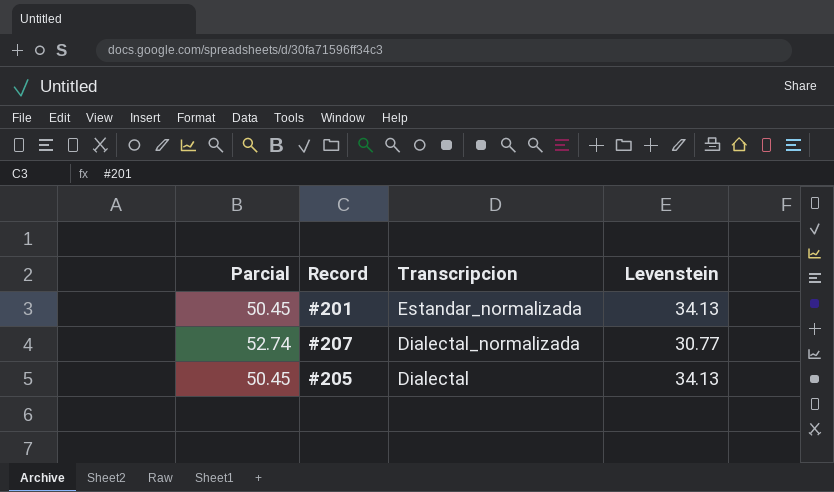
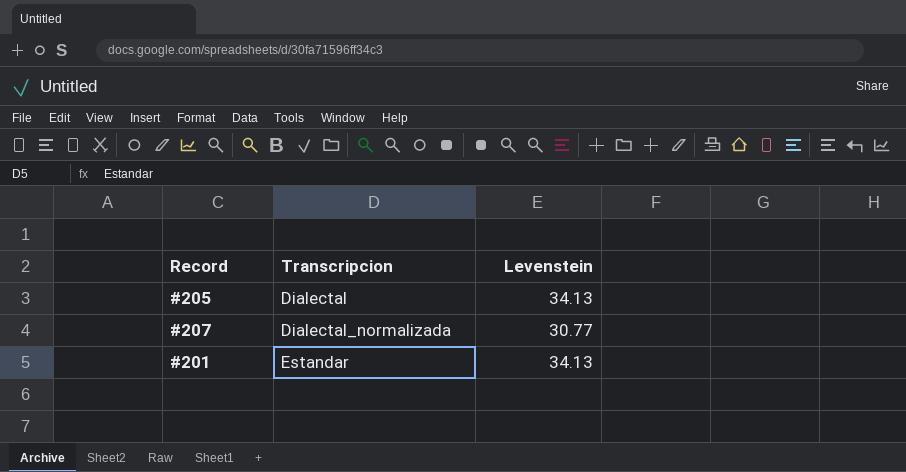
row order: Transcripcion descending -> Transcripcion ascending
column Parcial | position: 1 -> none
#201 | Transcripcion: Estandar_normalizada -> Estandar

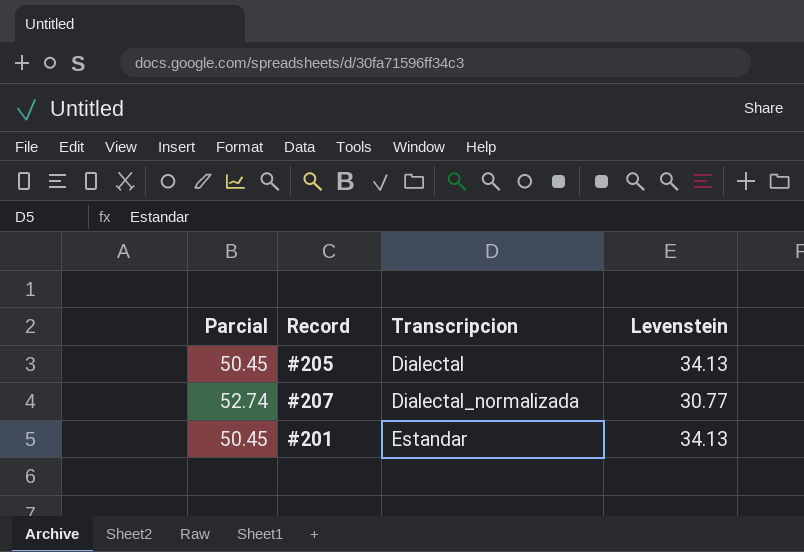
column Parcial | position: none -> 1

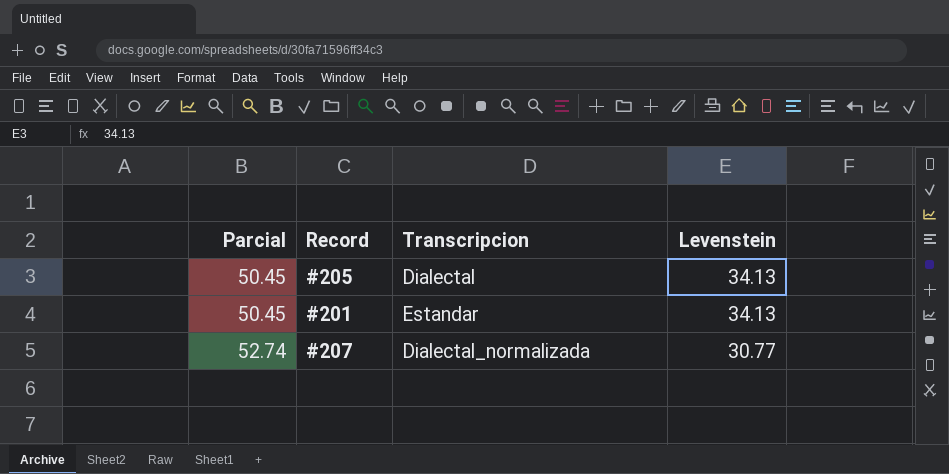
row order: Transcripcion ascending -> Parcial ascending

